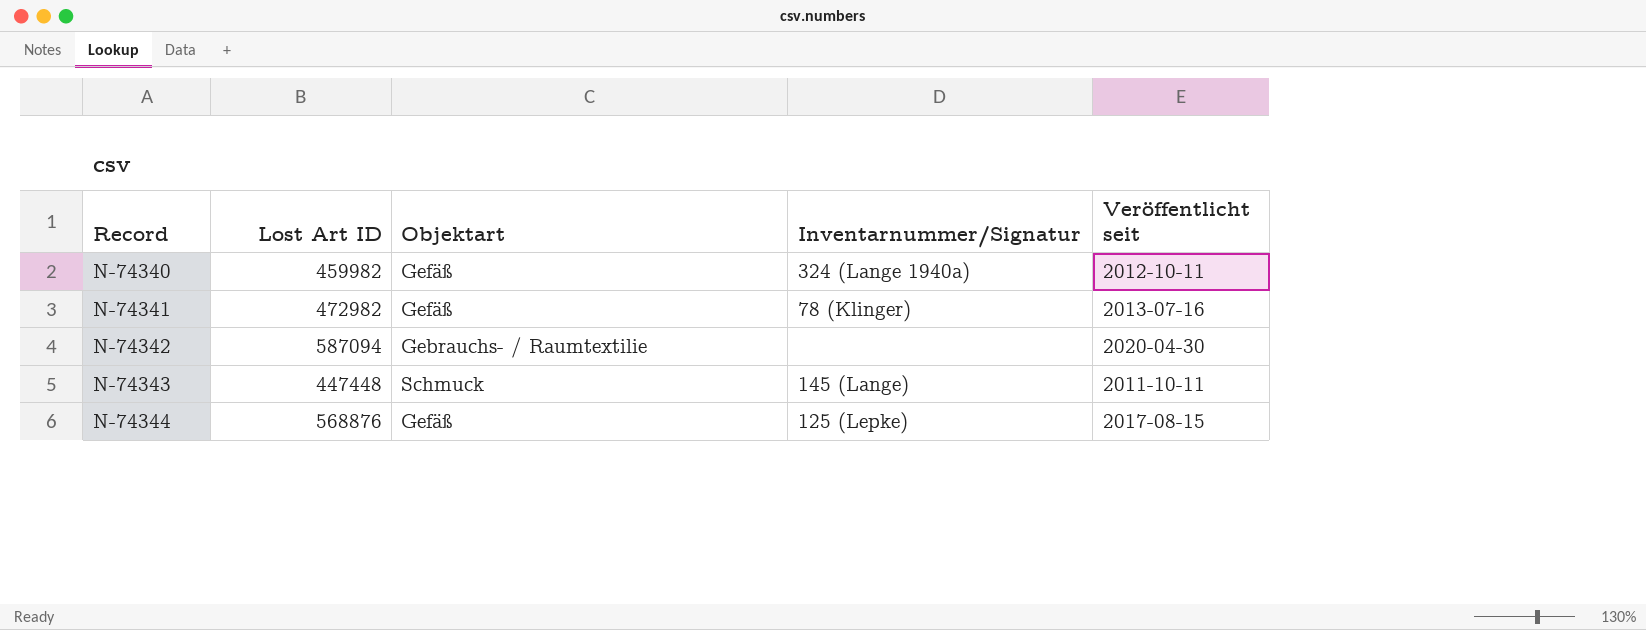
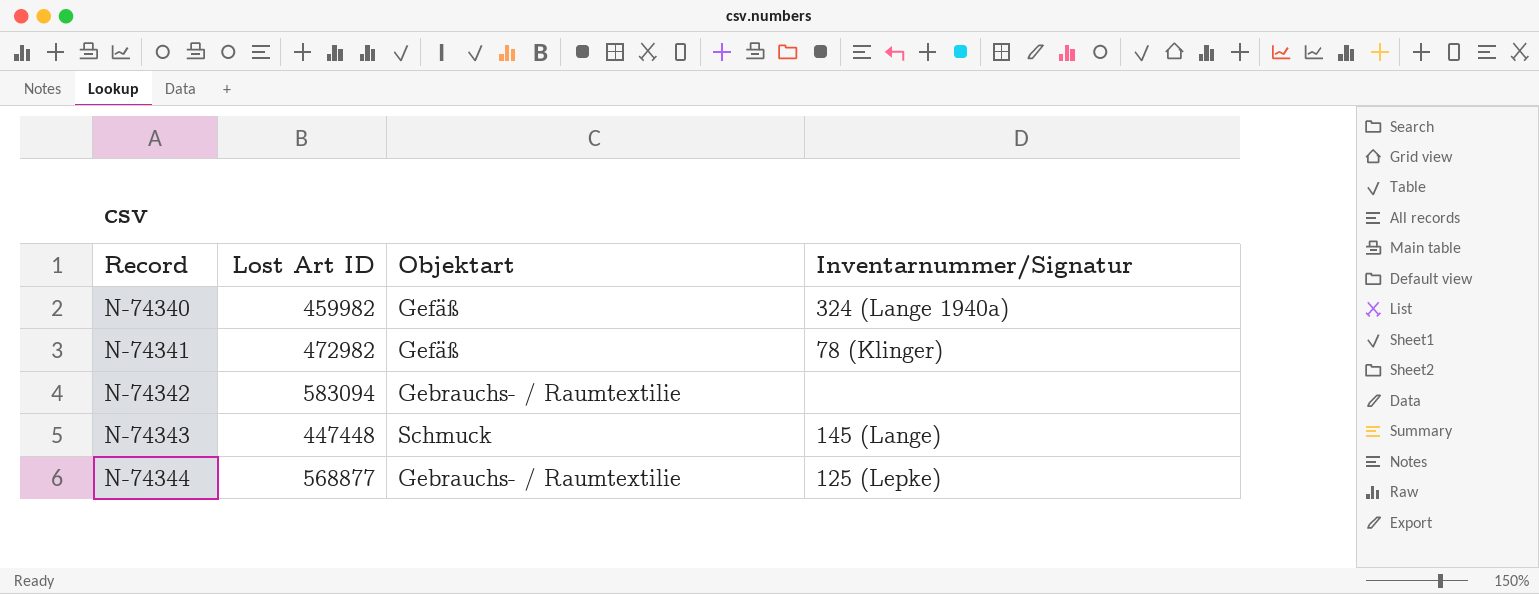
column Veröffentlicht seit | position: 5 -> none
N-74342 | Lost Art ID: 587094 -> 583094
N-74344 | Lost Art ID: 568876 -> 568877
N-74344 | Objektart: Gefäß -> Gebrauchs- / Raumtextilie

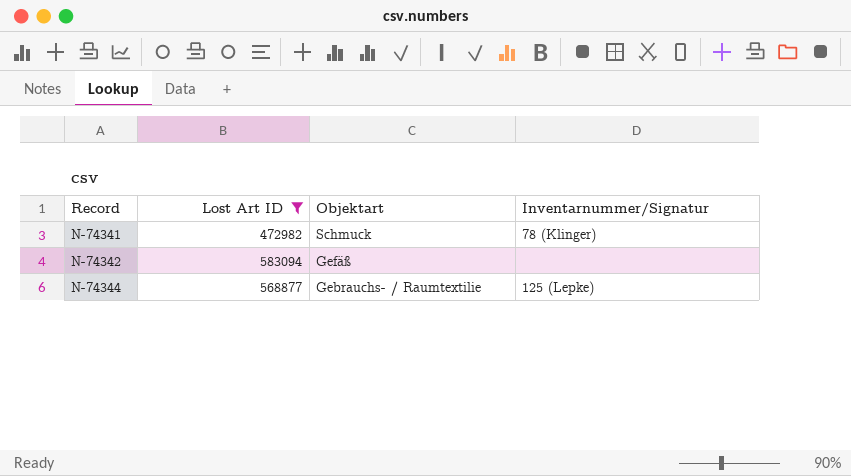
filter: none -> Lost Art ID >= 472982
N-74341 | Objektart: Gefäß -> Schmuck
N-74342 | Objektart: Gebrauchs- / Raumtextilie -> Gefäß

